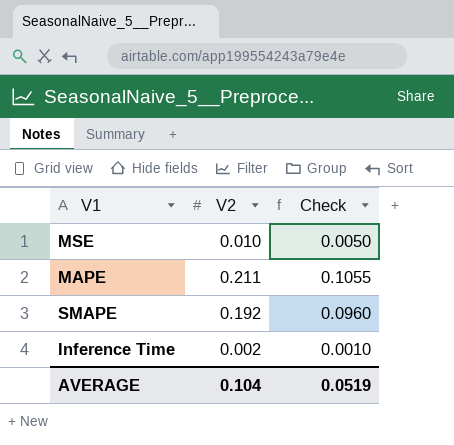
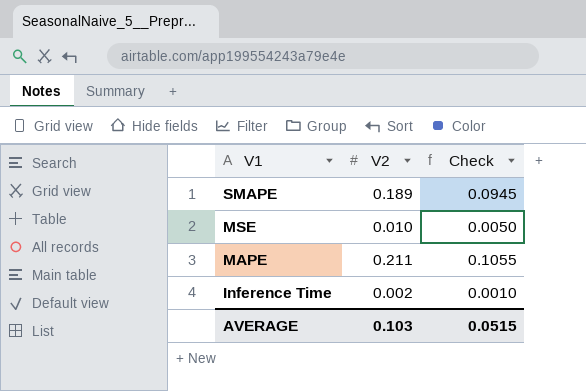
row order: none -> V1 descending
SMAPE | V2: 0.192 -> 0.189
SMAPE | Check: 0.0960 -> 0.0945
AVERAGE | V2: 0.104 -> 0.103
AVERAGE | Check: 0.0519 -> 0.0515

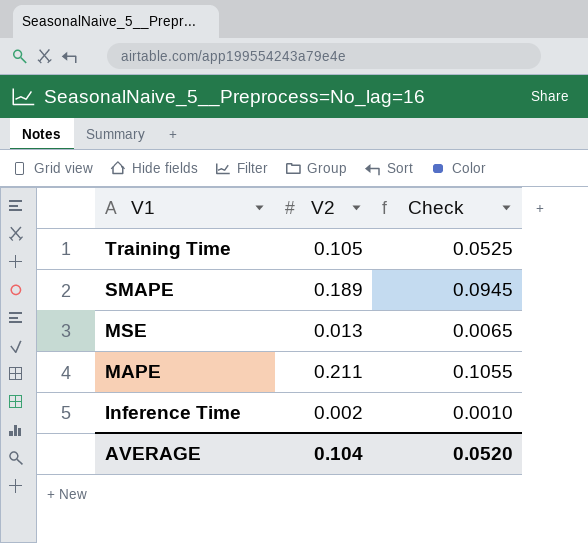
row Training Time: none -> 0.105 | 0.0525
MSE | V2: 0.010 -> 0.013
MSE | Check: 0.0050 -> 0.0065
AVERAGE | V2: 0.103 -> 0.104
AVERAGE | Check: 0.0515 -> 0.0520

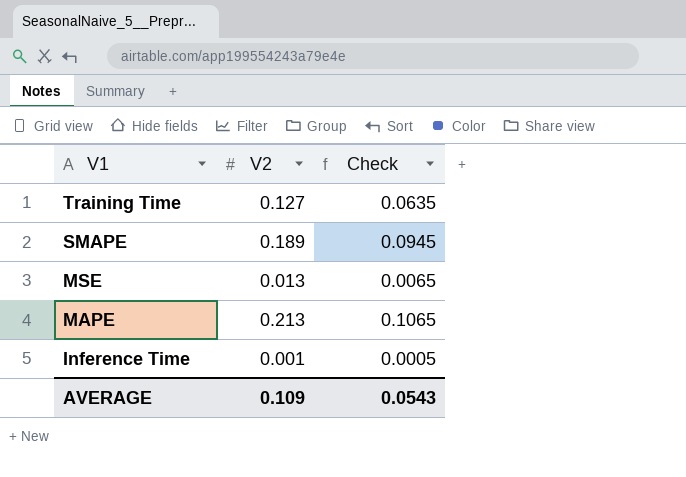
Training Time | V2: 0.105 -> 0.127
Training Time | Check: 0.0525 -> 0.0635
MAPE | V2: 0.211 -> 0.213
MAPE | Check: 0.1055 -> 0.1065
Inference Time | V2: 0.002 -> 0.001
Inference Time | Check: 0.0010 -> 0.0005
AVERAGE | V2: 0.104 -> 0.109
AVERAGE | Check: 0.0520 -> 0.0543

